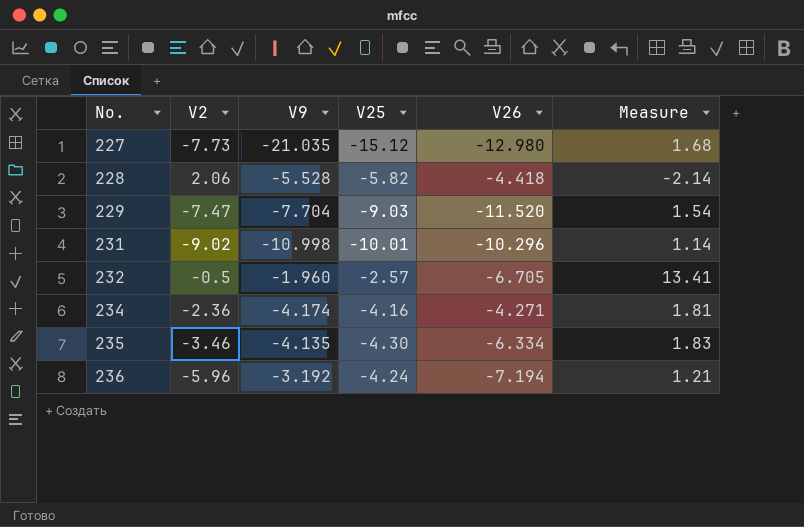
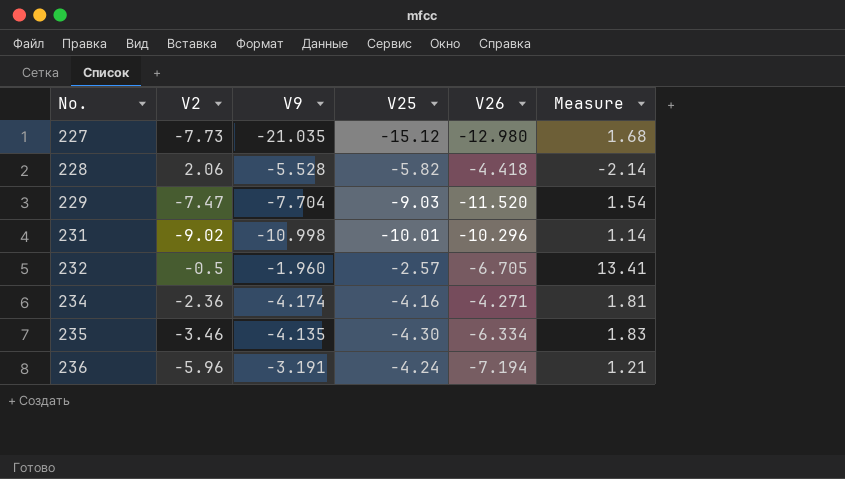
236 | V9: -3.192 -> -3.191

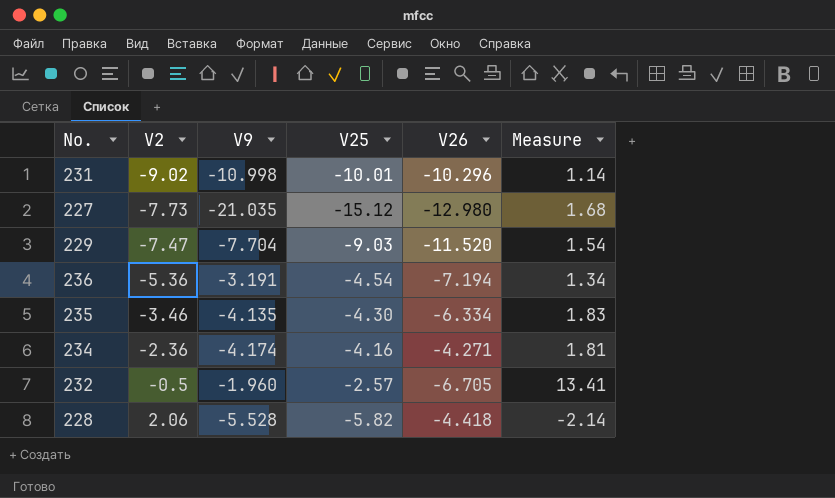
row order: No. ascending -> V2 ascending
236 | V2: -5.96 -> -5.36
236 | V25: -4.24 -> -4.54
236 | Measure: 1.21 -> 1.34

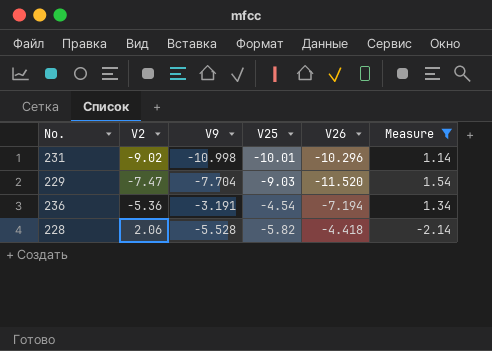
filter: none -> Measure <= 1.54

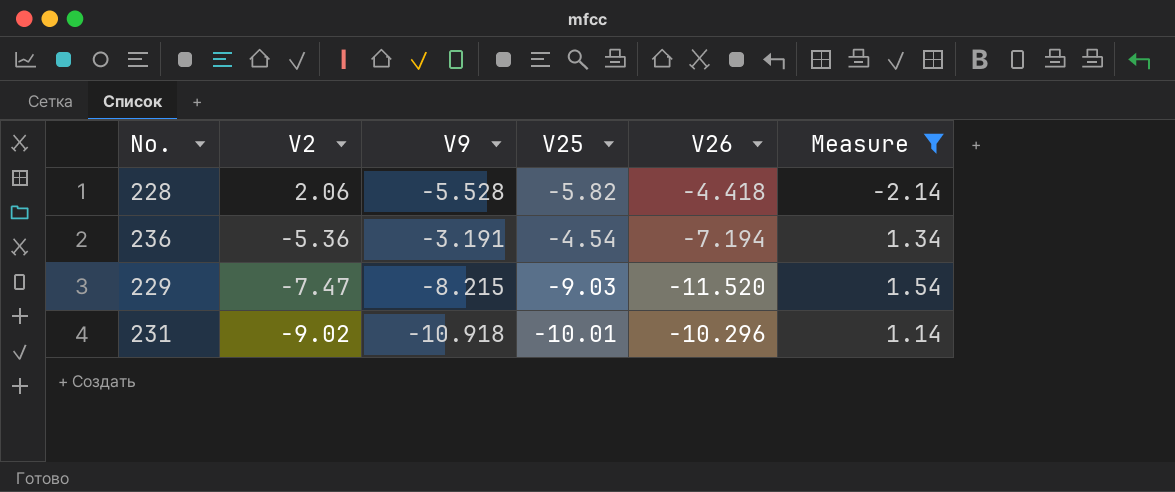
row order: V2 ascending -> V2 descending
229 | V9: -7.704 -> -8.215
231 | V9: -10.998 -> -10.918

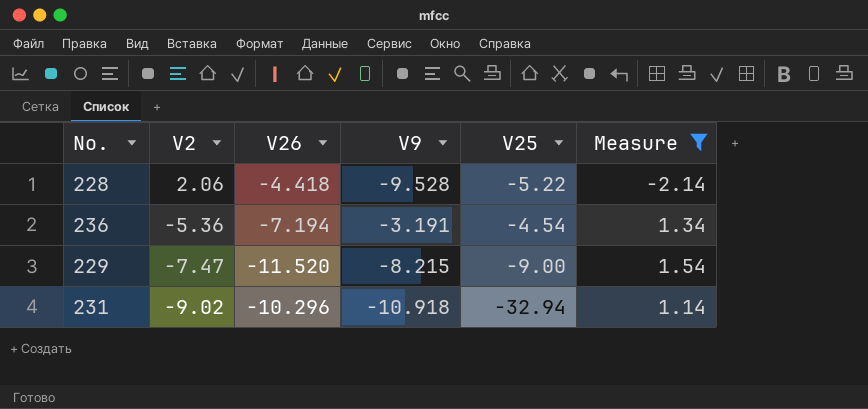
column V26 | position: 5 -> 3
228 | V9: -5.528 -> -9.528
228 | V25: -5.82 -> -5.22
229 | V25: -9.03 -> -9.00
231 | V25: -10.01 -> -32.94

